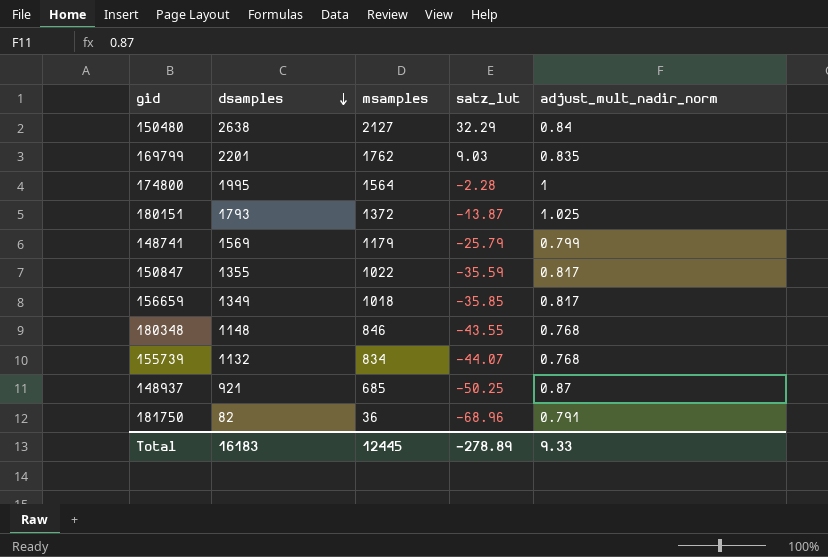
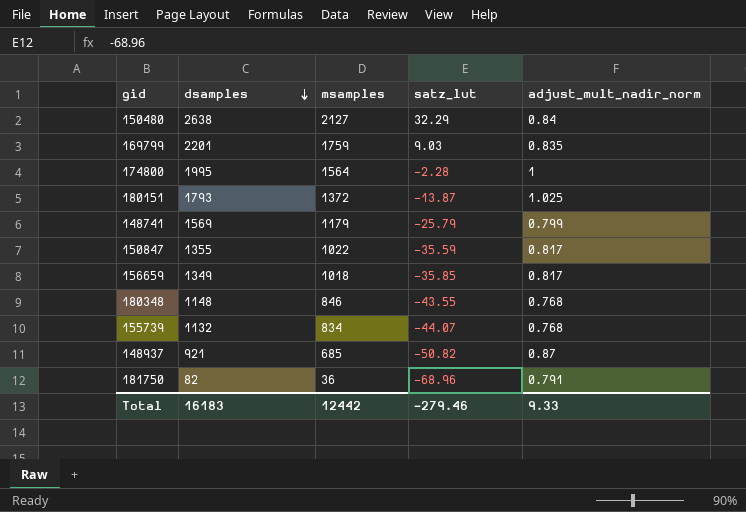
169799 | msamples: 1762 -> 1759
148937 | satz_lut: -50.25 -> -50.82
Total | msamples: 12445 -> 12442
Total | satz_lut: -278.89 -> -279.46

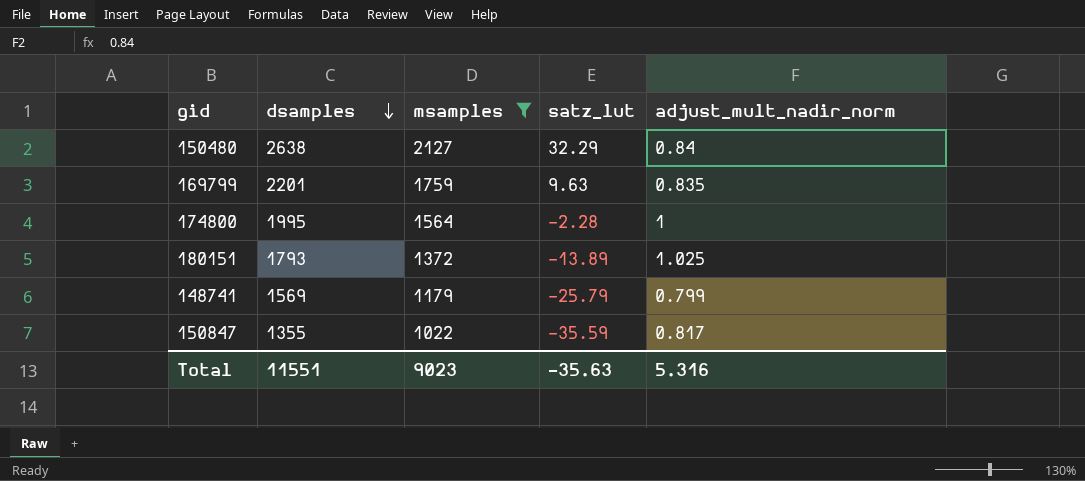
filter: none -> msamples >= 1022
169799 | satz_lut: 9.03 -> 9.63
180151 | satz_lut: -13.87 -> -13.89
Total | dsamples: 16183 -> 11551
Total | msamples: 12442 -> 9023
Total | satz_lut: -279.46 -> -35.63
Total | adjust_mult_nadir_norm: 9.33 -> 5.316

